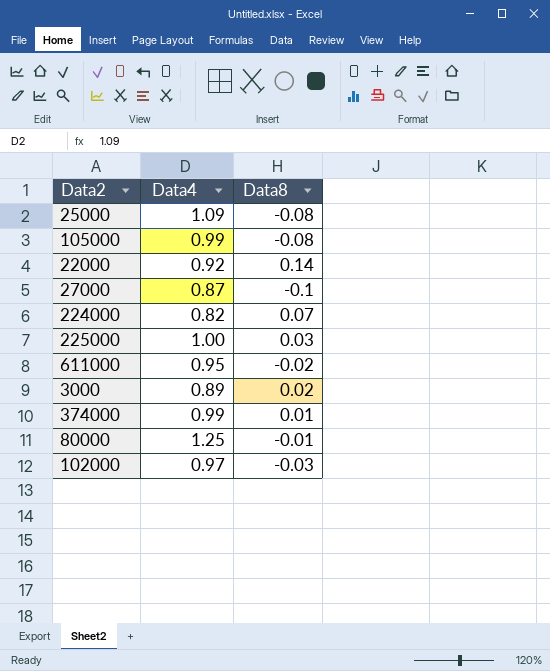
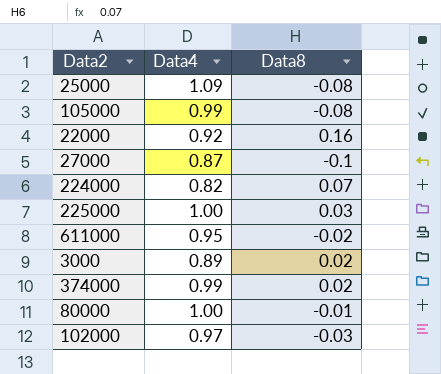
22000 | Data8: 0.14 -> 0.16
374000 | Data8: 0.01 -> 0.02
80000 | Data4: 1.25 -> 1.00

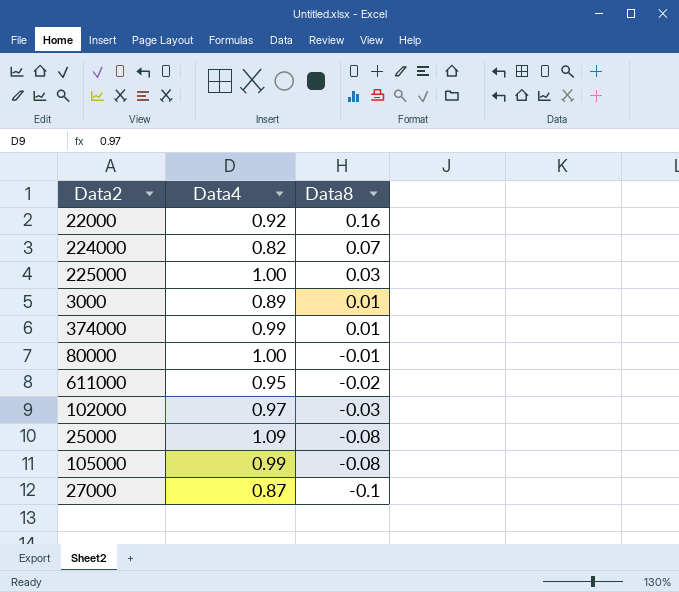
row order: none -> Data8 descending
3000 | Data8: 0.02 -> 0.01
374000 | Data8: 0.02 -> 0.01

